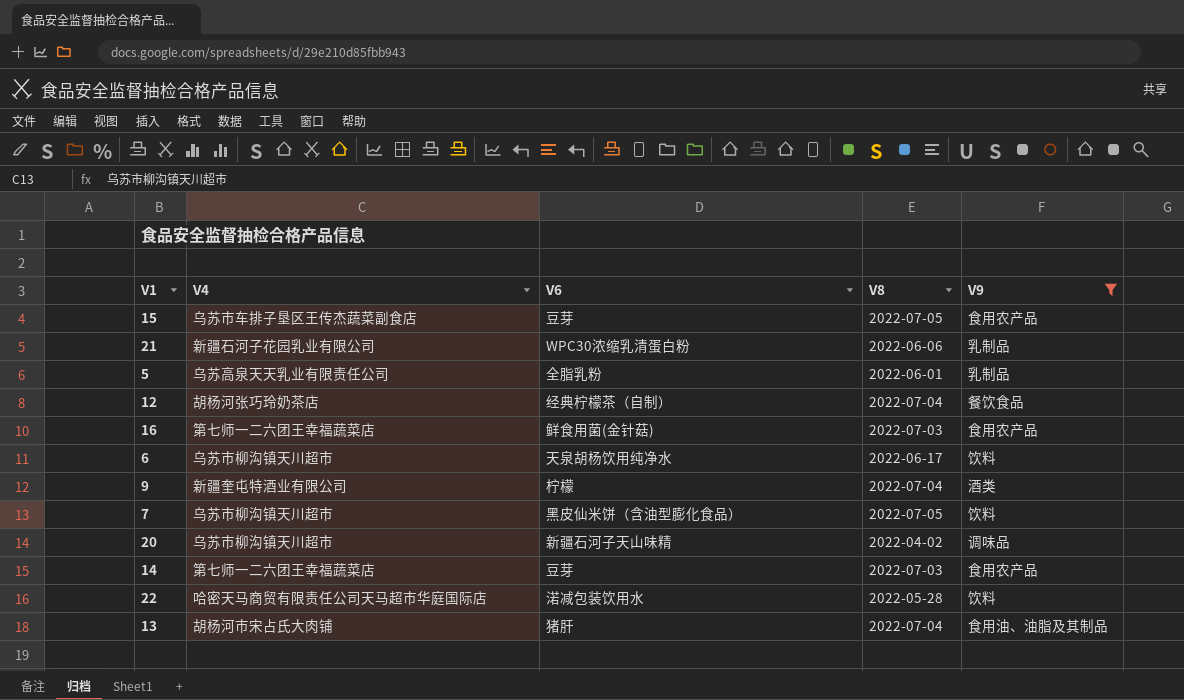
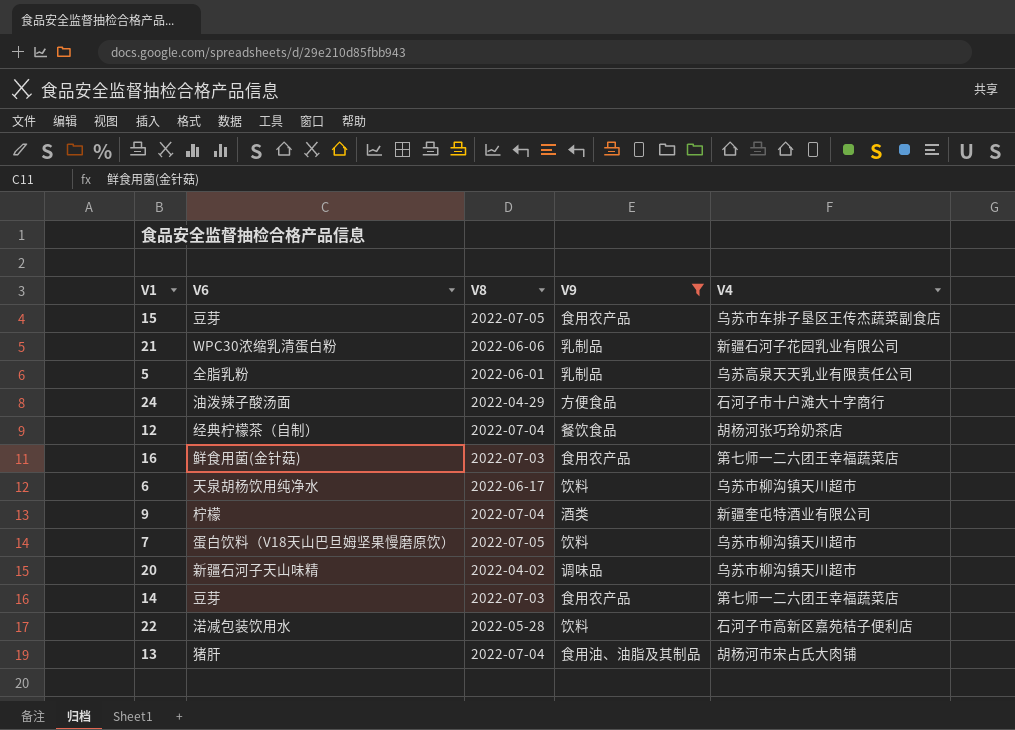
column V4 | position: 2 -> 5
row 24: none -> 油泼辣子酸汤面 | 2022-04-29 | 方便食品 | 石河子市十户滩大十字商行
7 | V6: 黑皮仙米饼（含油型膨化食品） -> 蛋白饮料（V18天山巴旦姆坚果慢磨原饮）
22 | V4: 哈密天马商贸有限责任公司天马超市华庭国际店 -> 石河子市高新区嘉苑桔子便利店

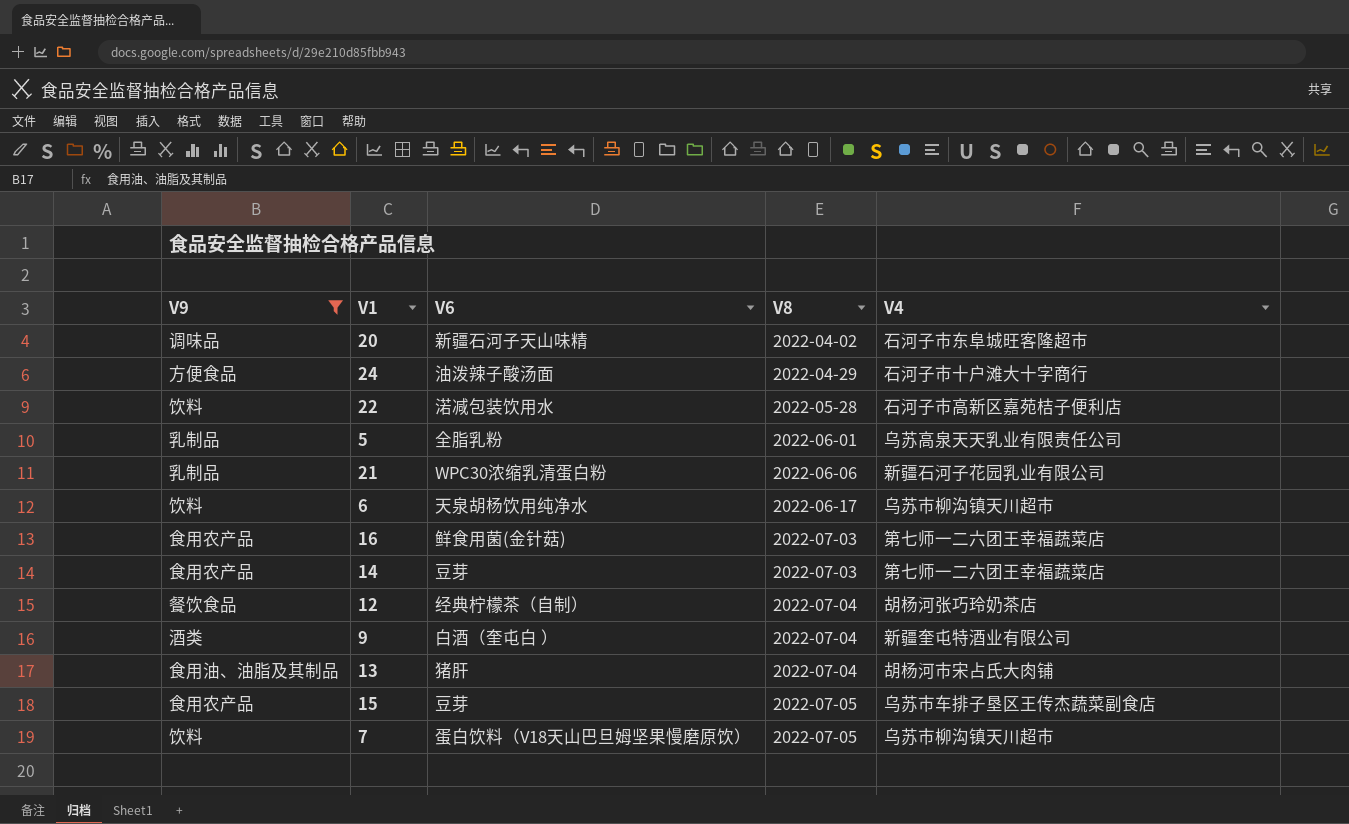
row order: none -> V8 ascending
column V9 | position: 4 -> 1
20 | V4: 乌苏市柳沟镇天川超市 -> 石河子市东阜城旺客隆超市
9 | V6: 柠檬 -> 白酒（奎屯白 ）

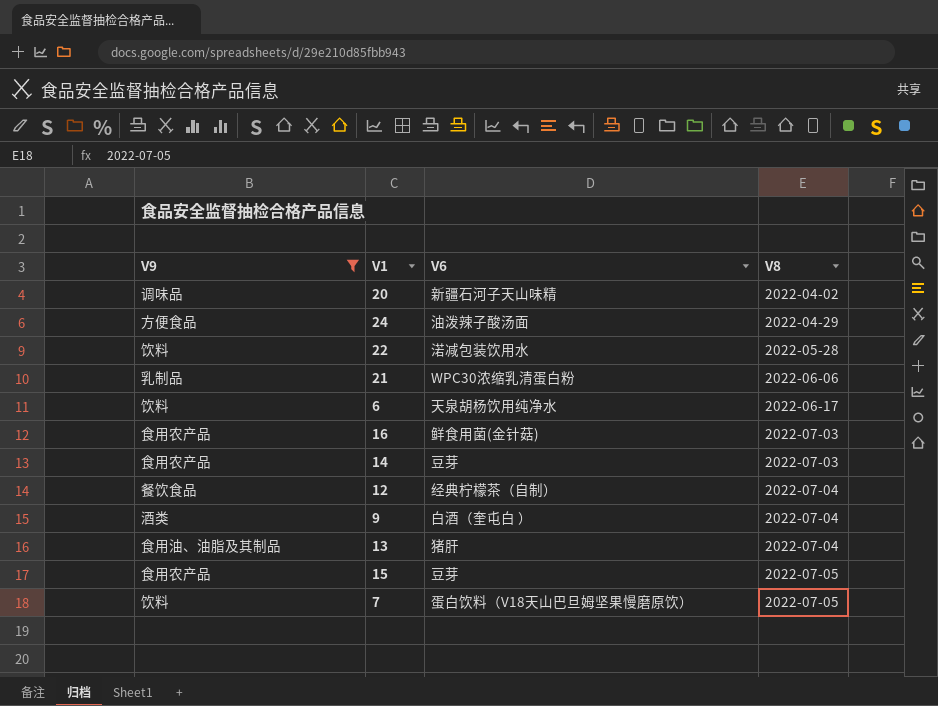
column V4 | position: 5 -> none
row 5: 乳制品 | 全脂乳粉 | 2022-06-01 | 乌苏高泉天天乳业有限责任公司 -> none

